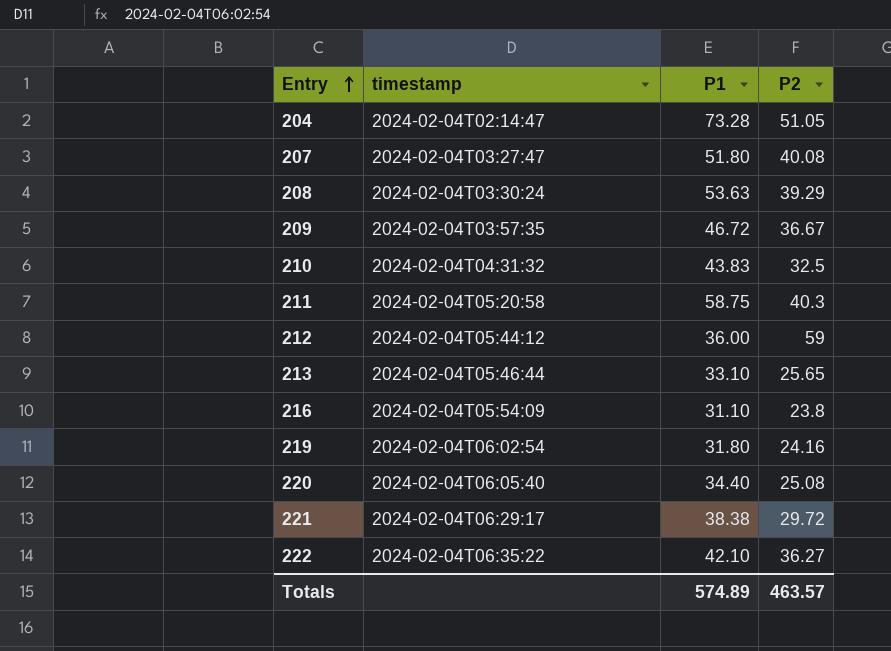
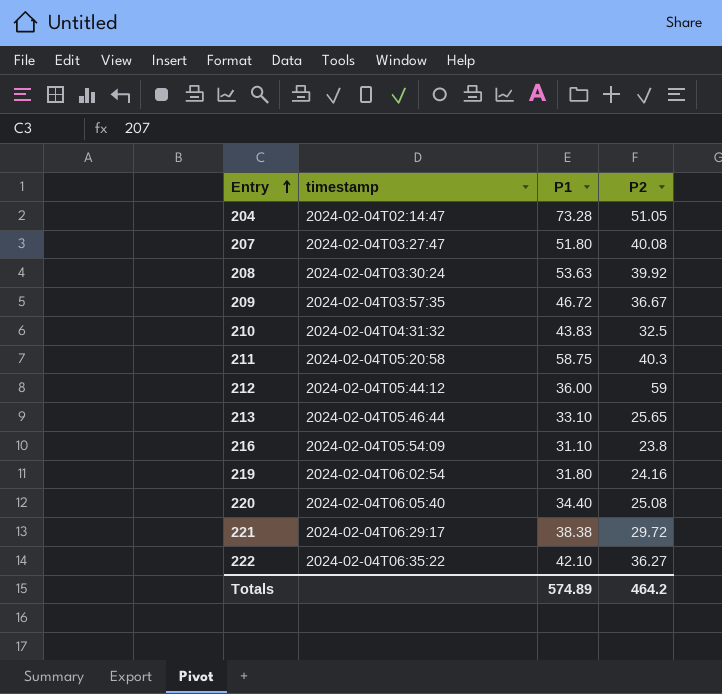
208 | P2: 39.29 -> 39.92
Totals | P2: 463.57 -> 464.2

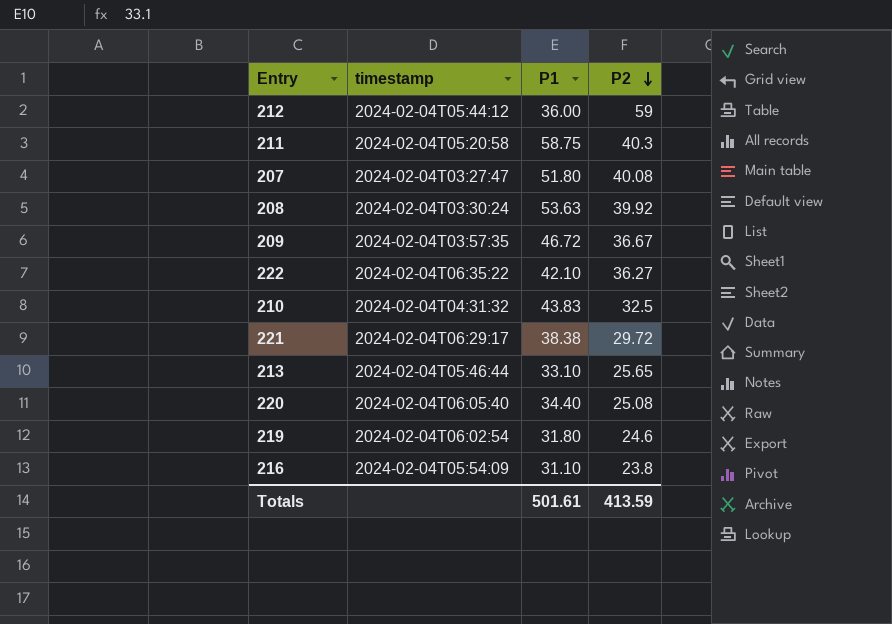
row order: Entry ascending -> P2 descending
row 204: 2024-02-04T02:14:47 | 73.28 | 51.05 -> none
219 | P2: 24.16 -> 24.6
Totals | P1: 574.89 -> 501.61
Totals | P2: 464.2 -> 413.59

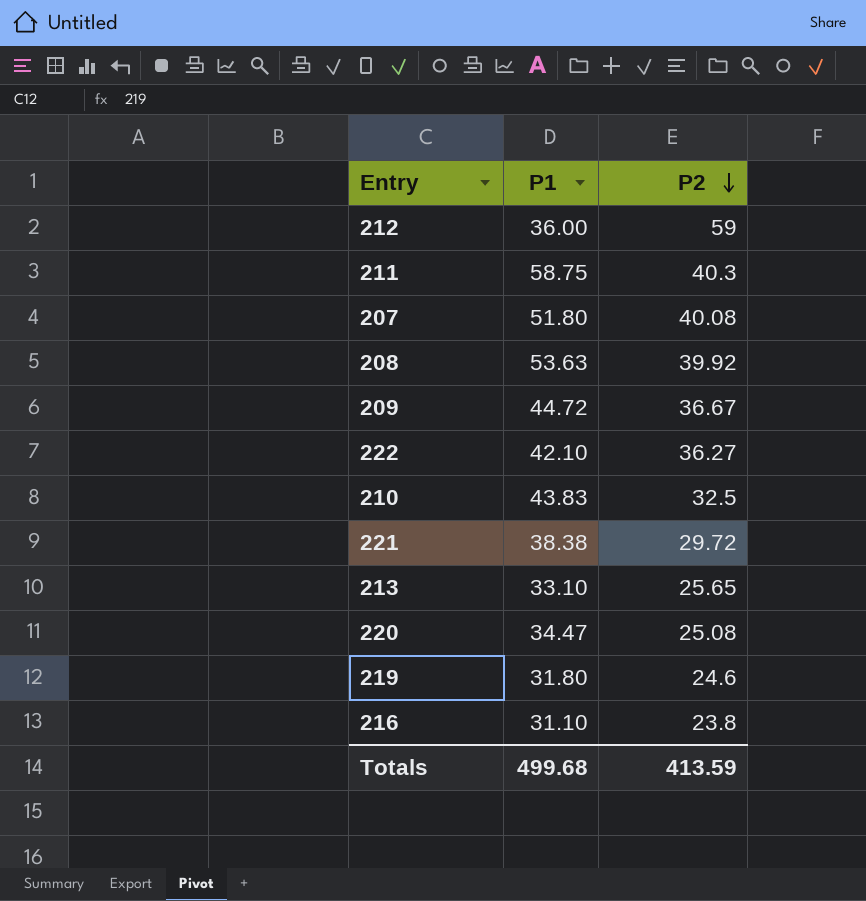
column timestamp | position: 2 -> none
209 | P1: 46.72 -> 44.72
220 | P1: 34.40 -> 34.47
Totals | P1: 501.61 -> 499.68

